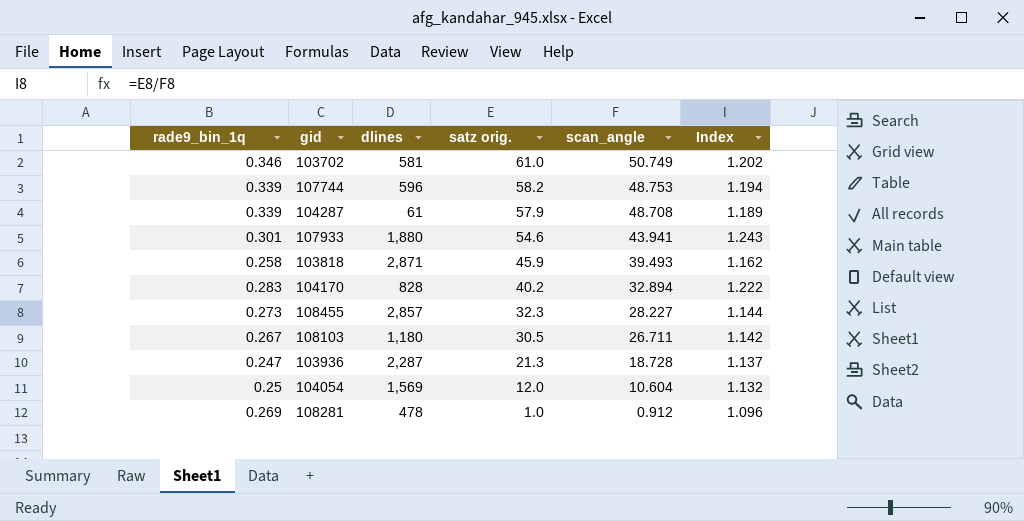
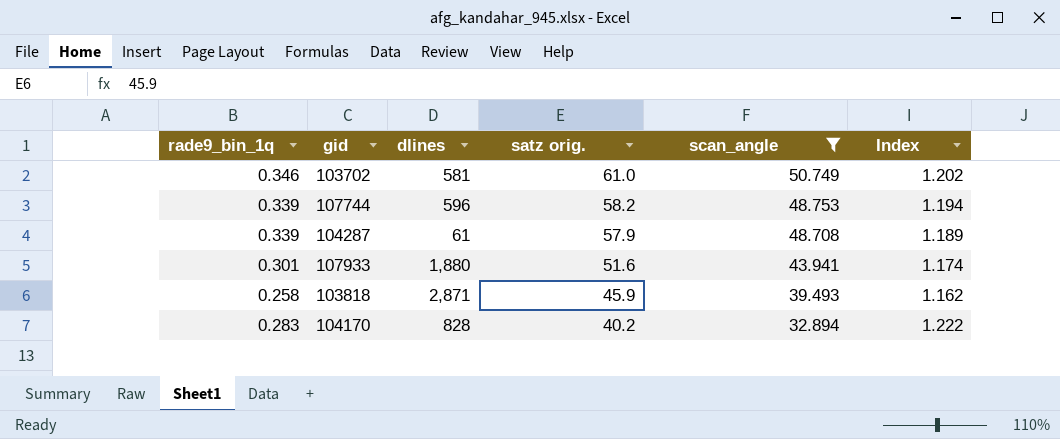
filter: none -> scan_angle >= 32.894
107933 | satz orig.: 54.6 -> 51.6
107933 | Index: 1.243 -> 1.174

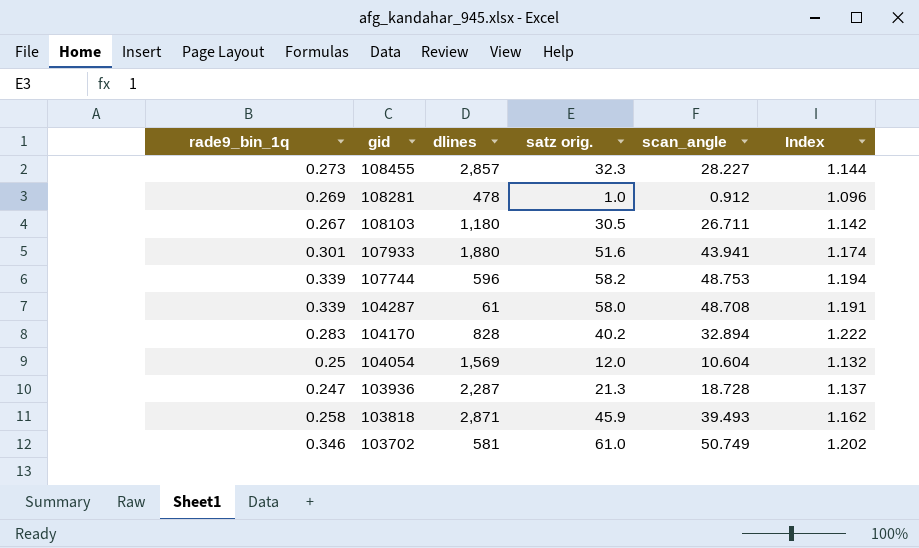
filter: scan_angle >= 32.894 -> none
row order: satz orig. descending -> gid descending
104287 | satz orig.: 57.9 -> 58.0
104287 | Index: 1.189 -> 1.191

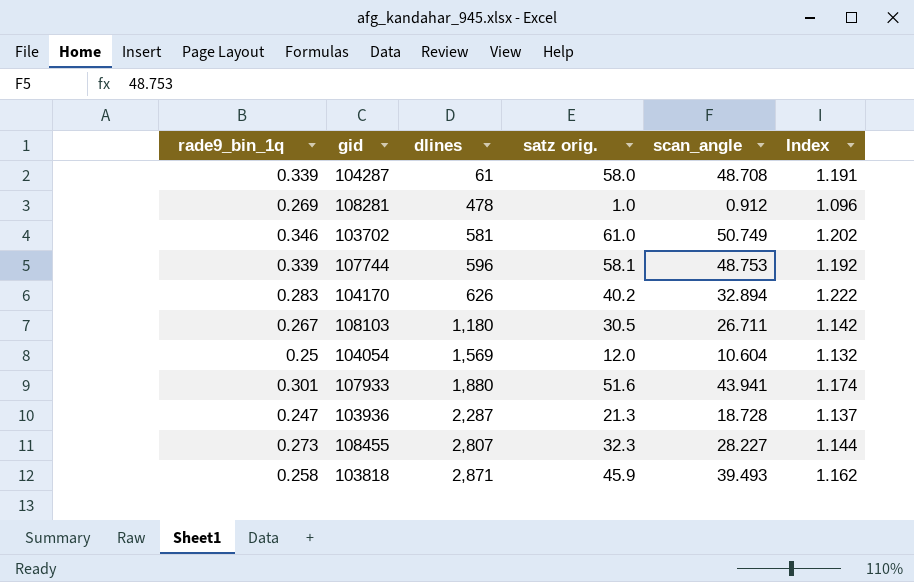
row order: gid descending -> dlines ascending
107744 | satz orig.: 58.2 -> 58.1
107744 | Index: 1.194 -> 1.192
104170 | dlines: 828 -> 626
108455 | dlines: 2,857 -> 2,807

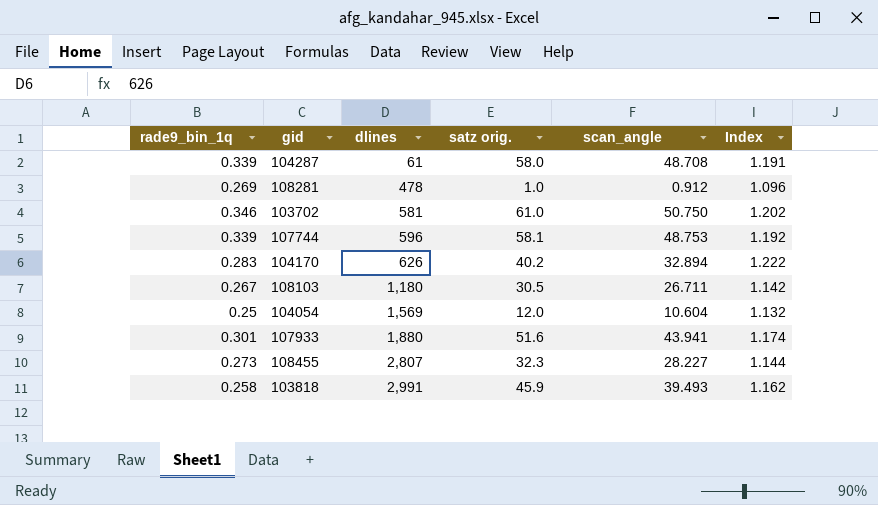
row 103936: 0.247 | 2,287 | 21.3 | 18.728 | 1.137 -> none
103702 | scan_angle: 50.749 -> 50.750
103818 | dlines: 2,871 -> 2,991

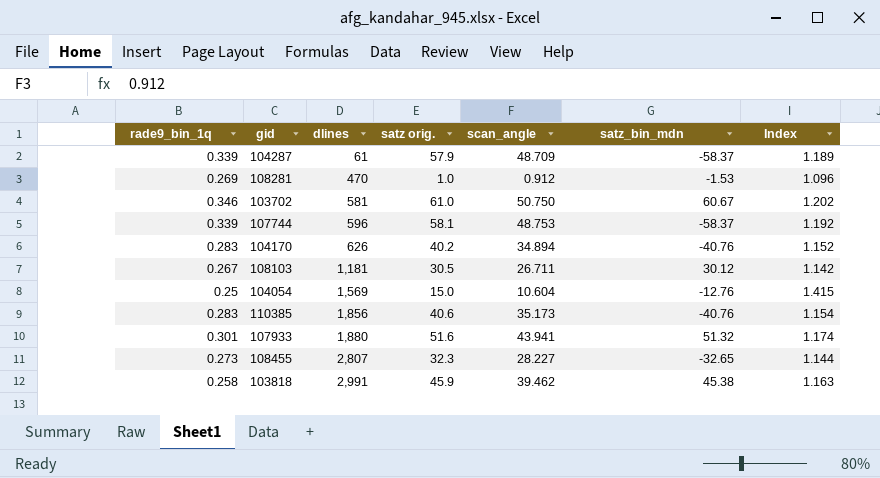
column satz_bin_mdn | position: none -> 6
104287 | satz orig.: 58.0 -> 57.9
104287 | scan_angle: 48.708 -> 48.709
104287 | Index: 1.191 -> 1.189
108281 | dlines: 478 -> 470
104170 | scan_angle: 32.894 -> 34.894
104170 | Index: 1.222 -> 1.152
108103 | dlines: 1,180 -> 1,181
104054 | satz orig.: 12.0 -> 15.0
104054 | Index: 1.132 -> 1.415
row 110385: none -> 0.283 | 1,856 | 40.6 | 35.173 | -40.76 | 1.154
103818 | scan_angle: 39.493 -> 39.462
103818 | Index: 1.162 -> 1.163

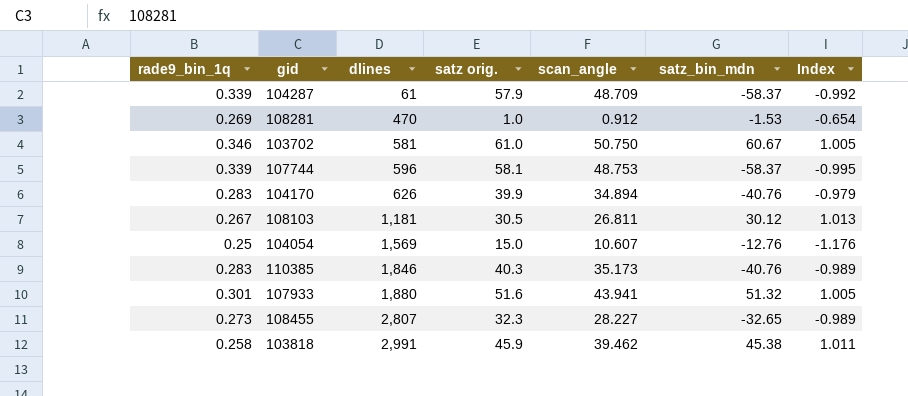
column Index | formula: [satz orig.] / [scan_angle] -> [satz orig.] / [satz_bin_mdn]
104170 | satz orig.: 40.2 -> 39.9
108103 | scan_angle: 26.711 -> 26.811
104054 | scan_angle: 10.604 -> 10.607
110385 | dlines: 1,856 -> 1,846
110385 | satz orig.: 40.6 -> 40.3

